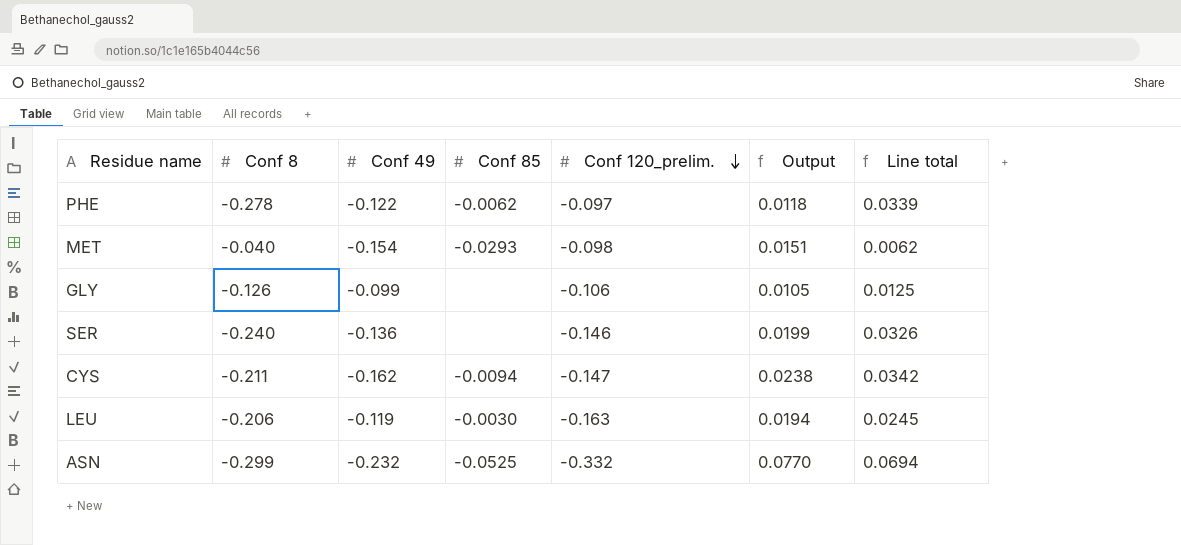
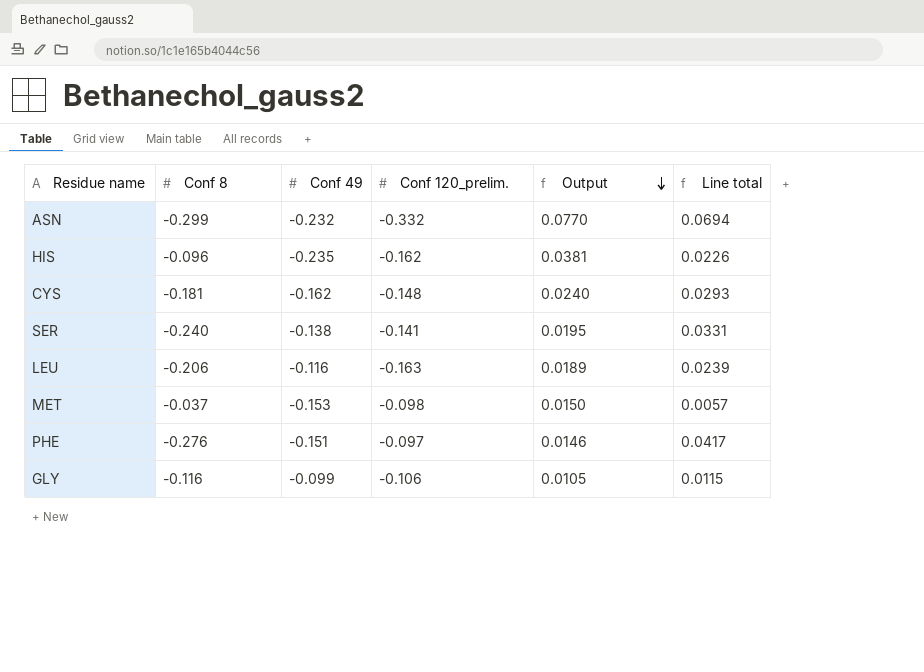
row order: Conf 120_prelim. descending -> Output descending
column Conf 85 | position: 4 -> none
row HIS: none -> -0.096 | -0.235 | -0.162 | 0.0381 | 0.0226
CYS | Conf 8: -0.211 -> -0.181
CYS | Conf 120_prelim.: -0.147 -> -0.148
CYS | Output: 0.0238 -> 0.0240
CYS | Line total: 0.0342 -> 0.0293
SER | Conf 49: -0.136 -> -0.138
SER | Conf 120_prelim.: -0.146 -> -0.141
SER | Output: 0.0199 -> 0.0195
SER | Line total: 0.0326 -> 0.0331
LEU | Conf 49: -0.119 -> -0.116
LEU | Output: 0.0194 -> 0.0189
LEU | Line total: 0.0245 -> 0.0239
MET | Conf 8: -0.040 -> -0.037
MET | Conf 49: -0.154 -> -0.153
MET | Output: 0.0151 -> 0.0150
MET | Line total: 0.0062 -> 0.0057
PHE | Conf 8: -0.278 -> -0.276
PHE | Conf 49: -0.122 -> -0.151
PHE | Output: 0.0118 -> 0.0146
PHE | Line total: 0.0339 -> 0.0417
GLY | Conf 8: -0.126 -> -0.116
GLY | Line total: 0.0125 -> 0.0115

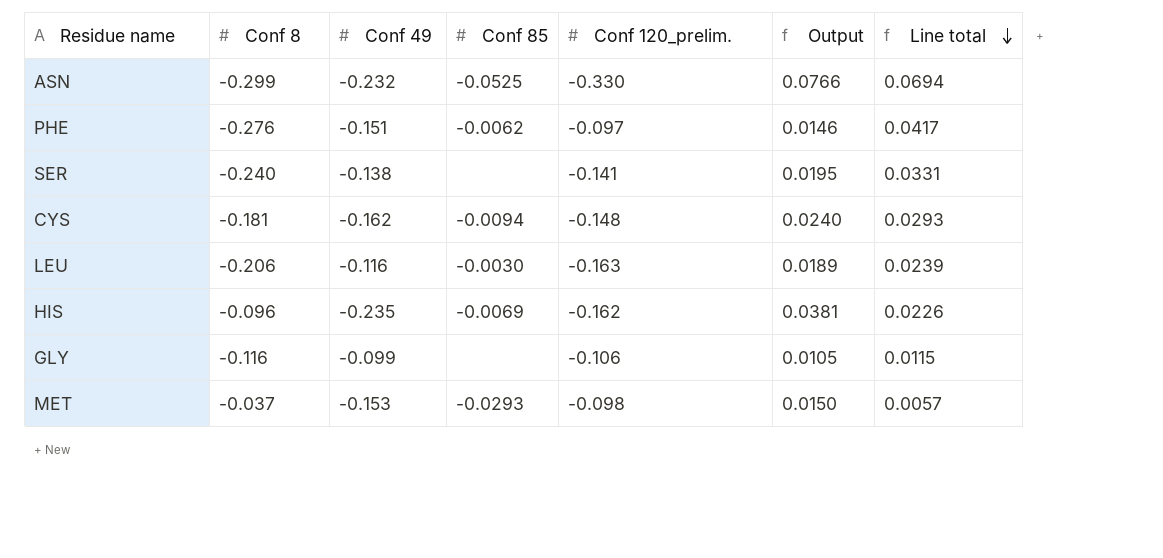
row order: Output descending -> Line total descending
column Conf 85 | position: none -> 4
ASN | Conf 120_prelim.: -0.332 -> -0.330
ASN | Output: 0.0770 -> 0.0766

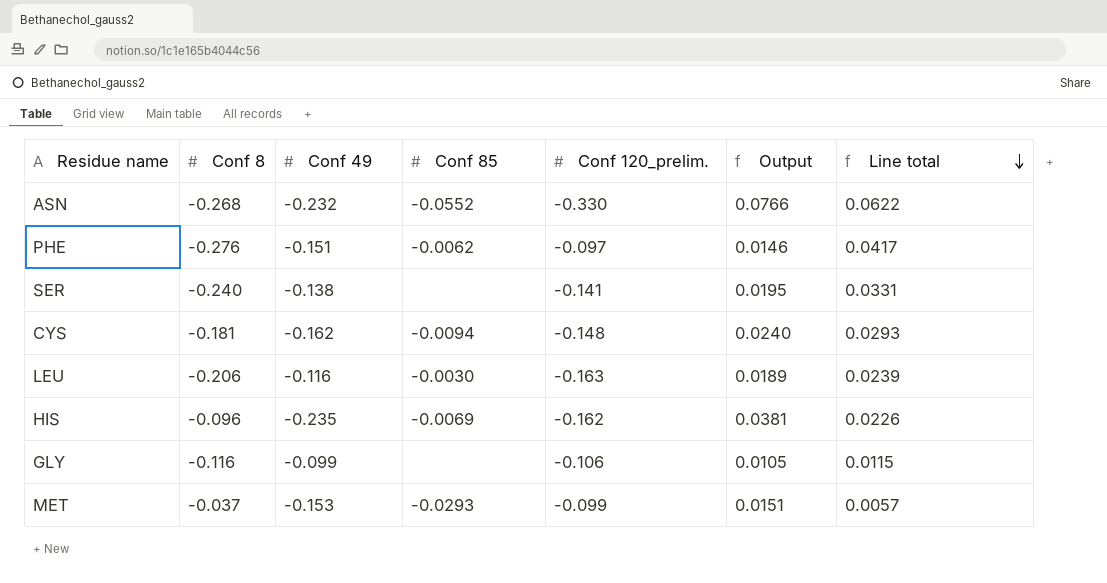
ASN | Conf 8: -0.299 -> -0.268
ASN | Conf 85: -0.0525 -> -0.0552
ASN | Line total: 0.0694 -> 0.0622
MET | Conf 120_prelim.: -0.098 -> -0.099
MET | Output: 0.0150 -> 0.0151

